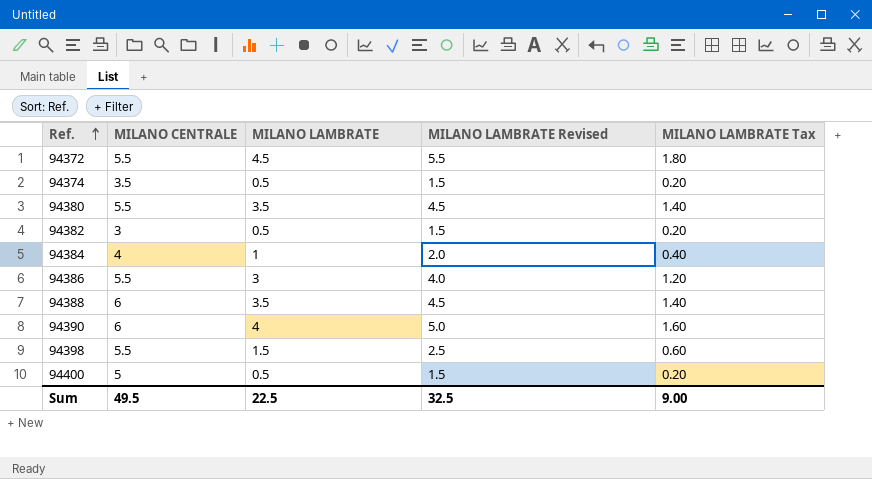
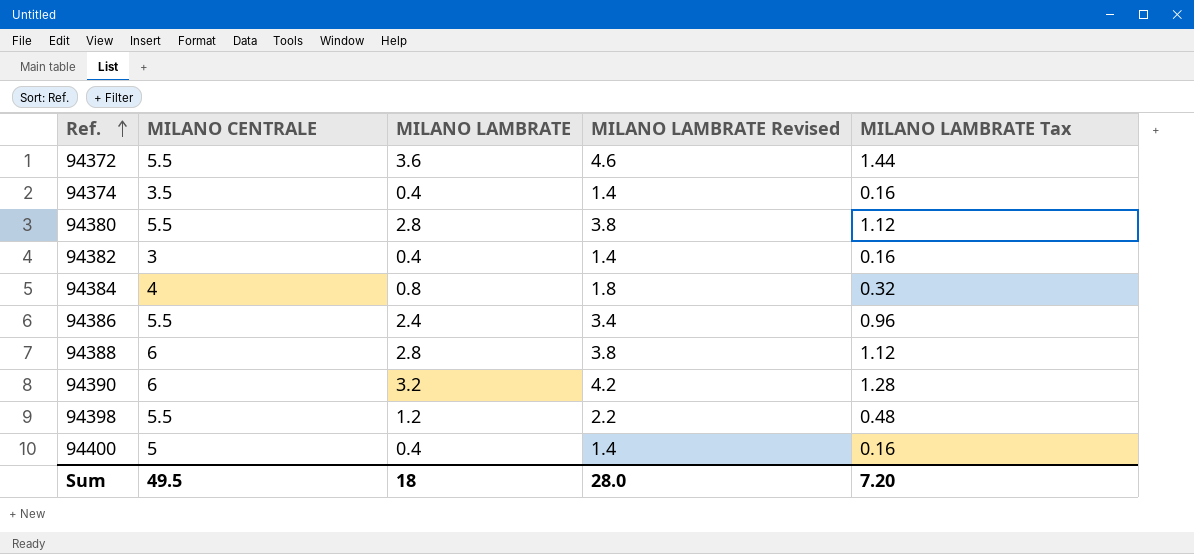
94372 | MILANO LAMBRATE: 4.5 -> 3.6
94372 | MILANO LAMBRATE Revised: 5.5 -> 4.6
94372 | MILANO LAMBRATE Tax: 1.80 -> 1.44
94374 | MILANO LAMBRATE: 0.5 -> 0.4
94374 | MILANO LAMBRATE Revised: 1.5 -> 1.4
94374 | MILANO LAMBRATE Tax: 0.20 -> 0.16
94380 | MILANO LAMBRATE: 3.5 -> 2.8
94380 | MILANO LAMBRATE Revised: 4.5 -> 3.8
94380 | MILANO LAMBRATE Tax: 1.40 -> 1.12
94382 | MILANO LAMBRATE: 0.5 -> 0.4
94382 | MILANO LAMBRATE Revised: 1.5 -> 1.4
94382 | MILANO LAMBRATE Tax: 0.20 -> 0.16
94384 | MILANO LAMBRATE: 1 -> 0.8
94384 | MILANO LAMBRATE Revised: 2.0 -> 1.8
94384 | MILANO LAMBRATE Tax: 0.40 -> 0.32
94386 | MILANO LAMBRATE: 3 -> 2.4
94386 | MILANO LAMBRATE Revised: 4.0 -> 3.4
94386 | MILANO LAMBRATE Tax: 1.20 -> 0.96
94388 | MILANO LAMBRATE: 3.5 -> 2.8
94388 | MILANO LAMBRATE Revised: 4.5 -> 3.8
94388 | MILANO LAMBRATE Tax: 1.40 -> 1.12
94390 | MILANO LAMBRATE: 4 -> 3.2
94390 | MILANO LAMBRATE Revised: 5.0 -> 4.2
94390 | MILANO LAMBRATE Tax: 1.60 -> 1.28
94398 | MILANO LAMBRATE: 1.5 -> 1.2
94398 | MILANO LAMBRATE Revised: 2.5 -> 2.2
94398 | MILANO LAMBRATE Tax: 0.60 -> 0.48
94400 | MILANO LAMBRATE: 0.5 -> 0.4
94400 | MILANO LAMBRATE Revised: 1.5 -> 1.4
94400 | MILANO LAMBRATE Tax: 0.20 -> 0.16
Sum | MILANO LAMBRATE: 22.5 -> 18
Sum | MILANO LAMBRATE Revised: 32.5 -> 28.0
Sum | MILANO LAMBRATE Tax: 9.00 -> 7.20

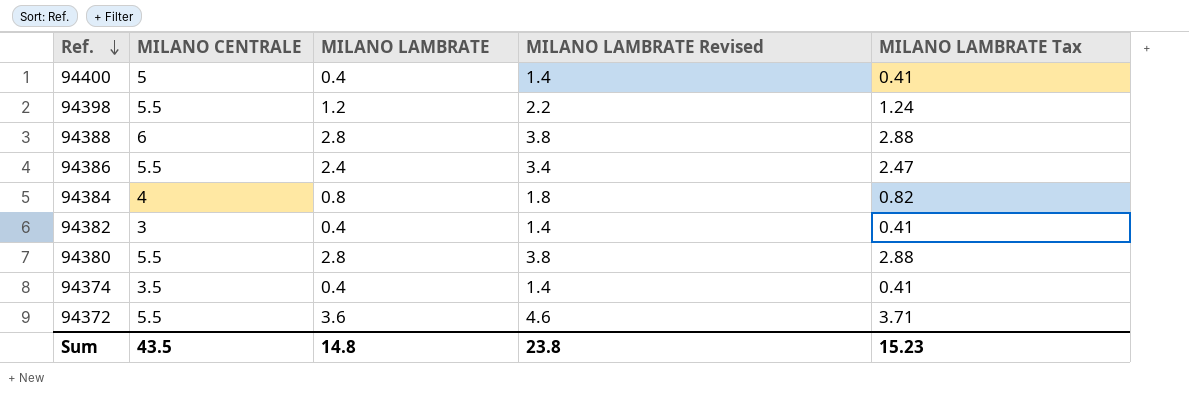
row order: Ref. ascending -> Ref. descending
column MILANO LAMBRATE Tax | formula: [MILANO LAMBRATE] * 0.4 -> [MILANO LAMBRATE] * 1.03
row 94390: 6 | 3.2 | 4.2 | 1.28 -> none
Sum | MILANO CENTRALE: 49.5 -> 43.5
Sum | MILANO LAMBRATE: 18 -> 14.8
Sum | MILANO LAMBRATE Revised: 28.0 -> 23.8
Sum | MILANO LAMBRATE Tax: 7.20 -> 15.23

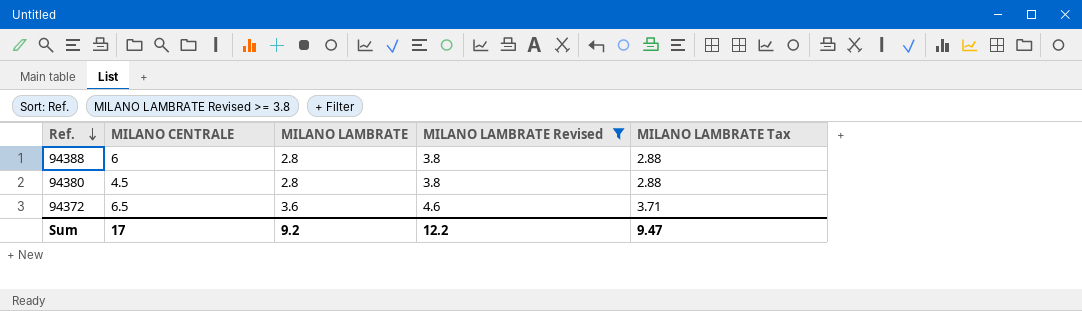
filter: none -> MILANO LAMBRATE Revised >= 3.8
94380 | MILANO CENTRALE: 5.5 -> 4.5
94372 | MILANO CENTRALE: 5.5 -> 6.5
Sum | MILANO CENTRALE: 43.5 -> 17
Sum | MILANO LAMBRATE: 14.8 -> 9.2
Sum | MILANO LAMBRATE Revised: 23.8 -> 12.2
Sum | MILANO LAMBRATE Tax: 15.23 -> 9.47

